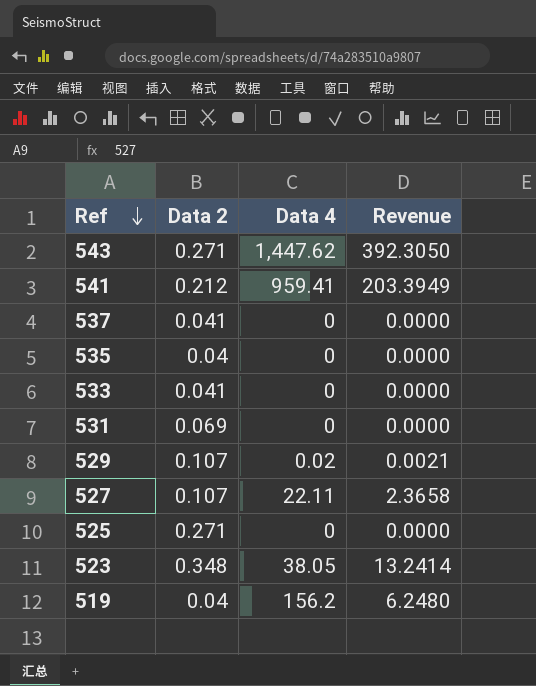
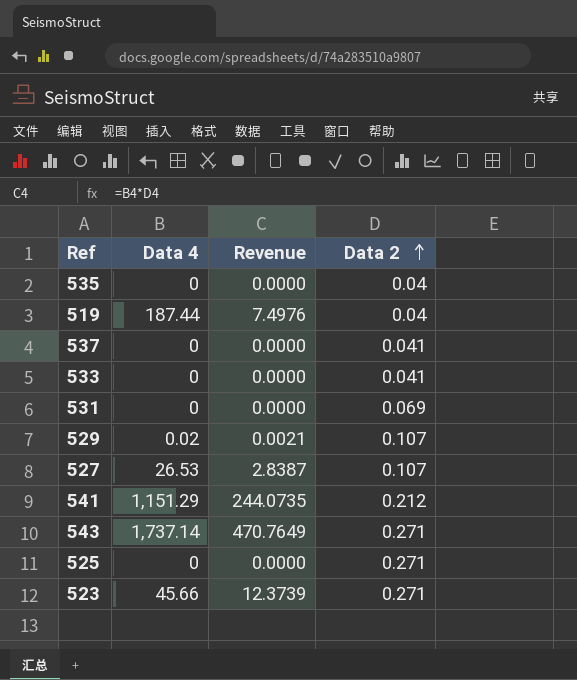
row order: Ref descending -> Data 2 ascending
column Data 2 | position: 2 -> 4
519 | Data 4: 156.2 -> 187.44
519 | Revenue: 6.2480 -> 7.4976
527 | Data 4: 22.11 -> 26.53
527 | Revenue: 2.3658 -> 2.8387
541 | Data 4: 959.41 -> 1,151.29
541 | Revenue: 203.3949 -> 244.0735
543 | Data 4: 1,447.62 -> 1,737.14
543 | Revenue: 392.3050 -> 470.7649
523 | Data 4: 38.05 -> 45.66
523 | Revenue: 13.2414 -> 12.3739
523 | Data 2: 0.348 -> 0.271

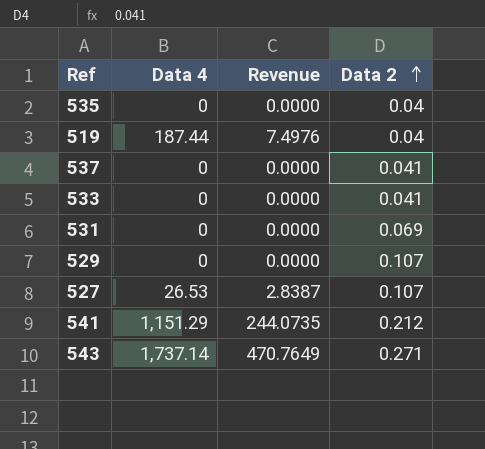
row 525: 0 | 0.0000 | 0.271 -> none
row 523: 45.66 | 12.3739 | 0.271 -> none
529 | Data 4: 0.02 -> 0
529 | Revenue: 0.0021 -> 0.0000

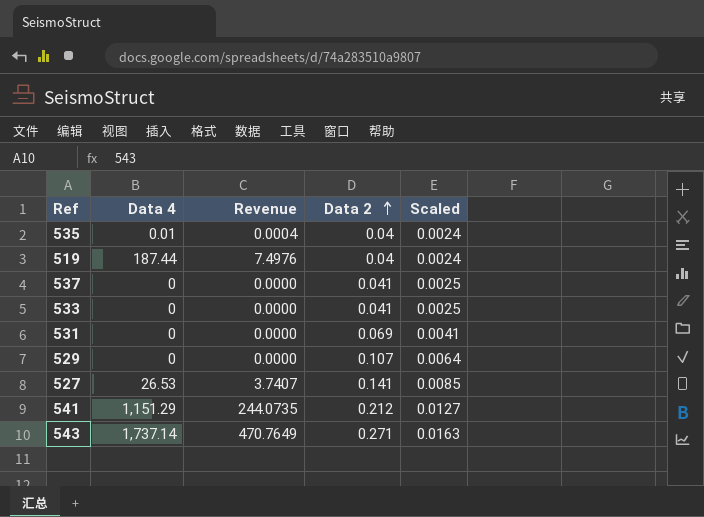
column Scaled | formula: none -> [Data 2] * 0.06
535 | Data 4: 0 -> 0.01
535 | Revenue: 0.0000 -> 0.0004
527 | Revenue: 2.8387 -> 3.7407
527 | Data 2: 0.107 -> 0.141

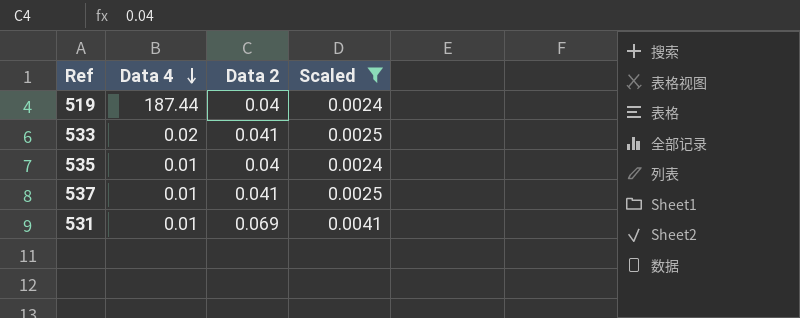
filter: none -> Scaled <= 0.0041
row order: Data 2 ascending -> Data 4 descending
column Revenue | formula: [Data 4] * [Data 2] -> none
533 | Data 4: 0 -> 0.02
537 | Data 4: 0 -> 0.01
531 | Data 4: 0 -> 0.01

